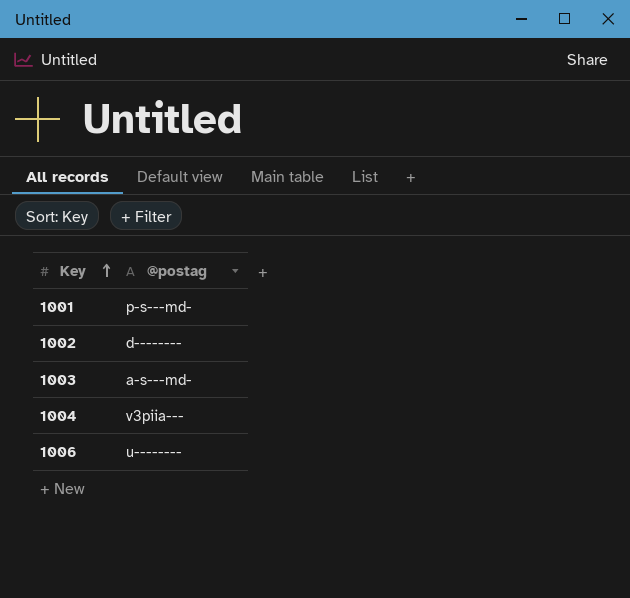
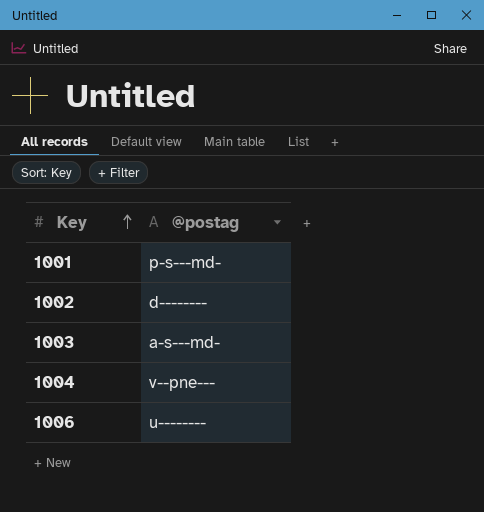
1004 | @postag: v3piia--- -> v--pne---

